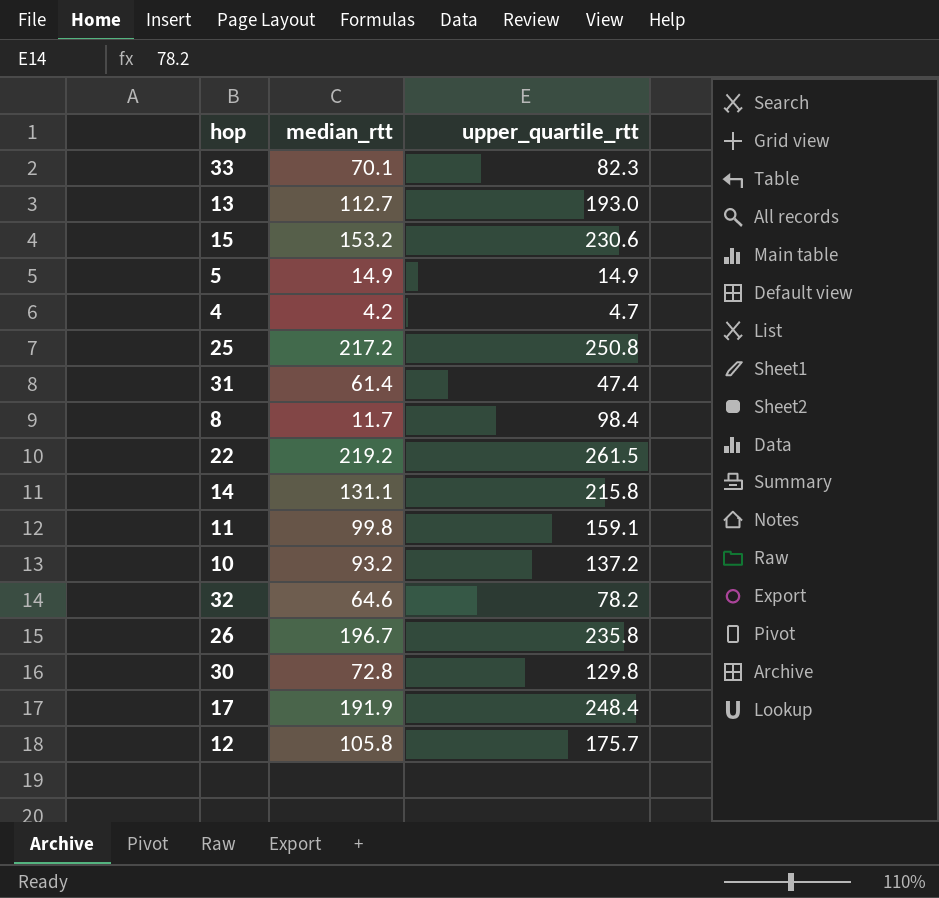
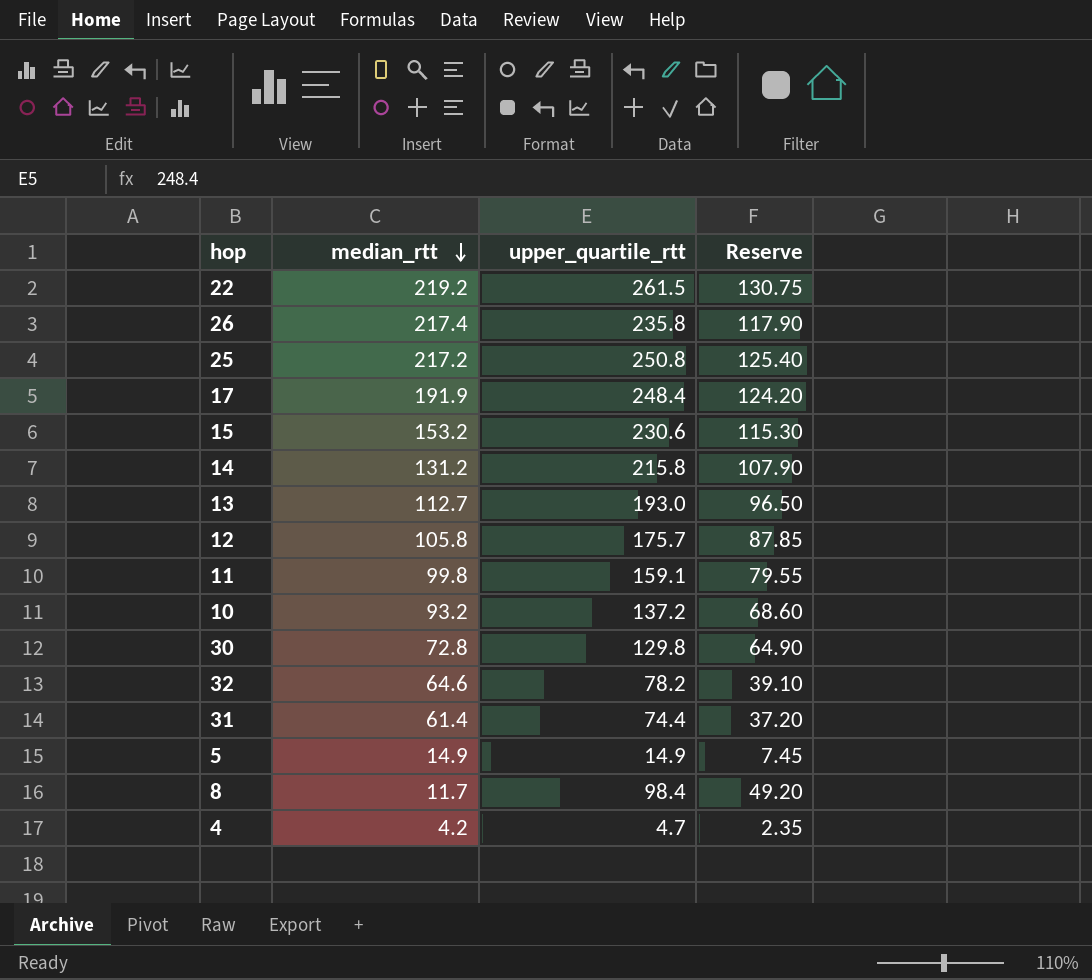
row order: none -> median_rtt descending
column Reserve | formula: none -> [upper_quartile_rtt] * 0.5
row 33: 70.1 | 82.3 -> none
26 | median_rtt: 196.7 -> 217.4
14 | median_rtt: 131.1 -> 131.2
31 | upper_quartile_rtt: 47.4 -> 74.4

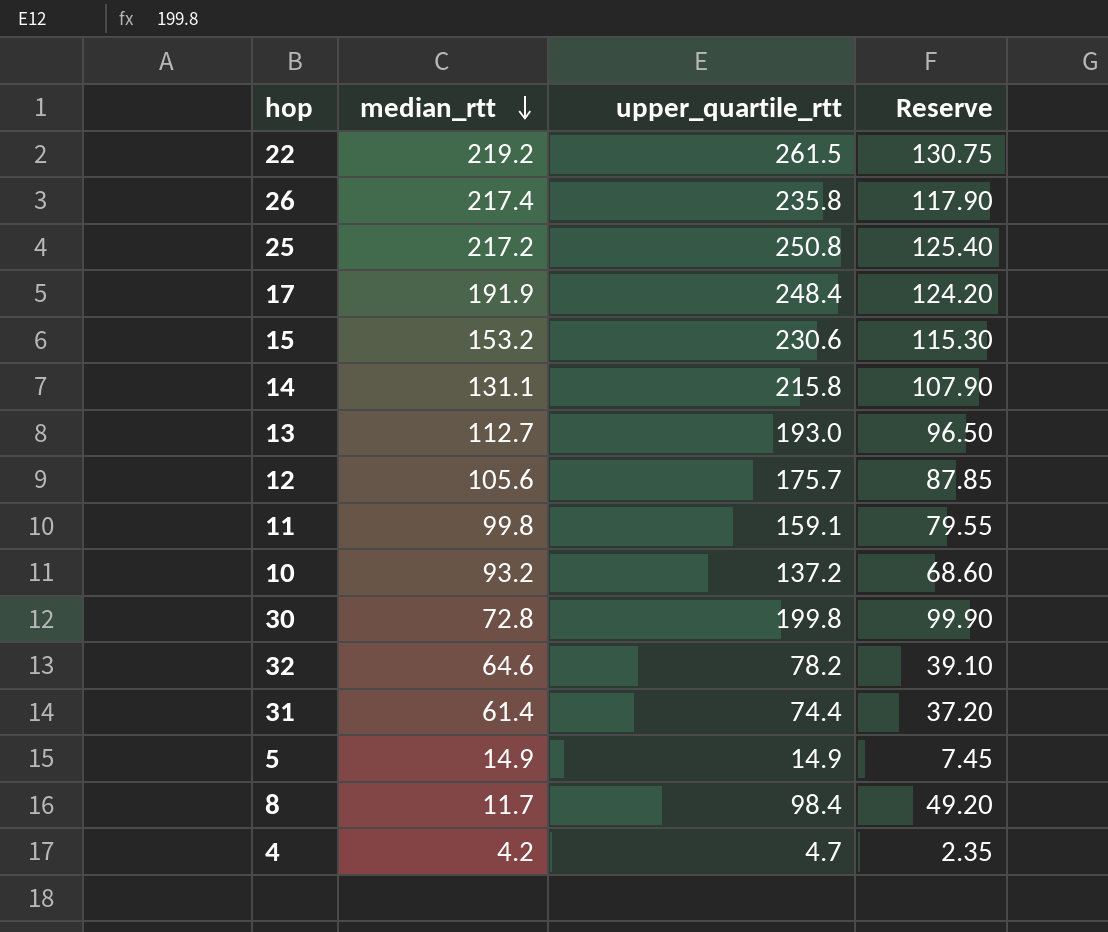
14 | median_rtt: 131.2 -> 131.1
12 | median_rtt: 105.8 -> 105.6
30 | upper_quartile_rtt: 129.8 -> 199.8
30 | Reserve: 64.90 -> 99.90

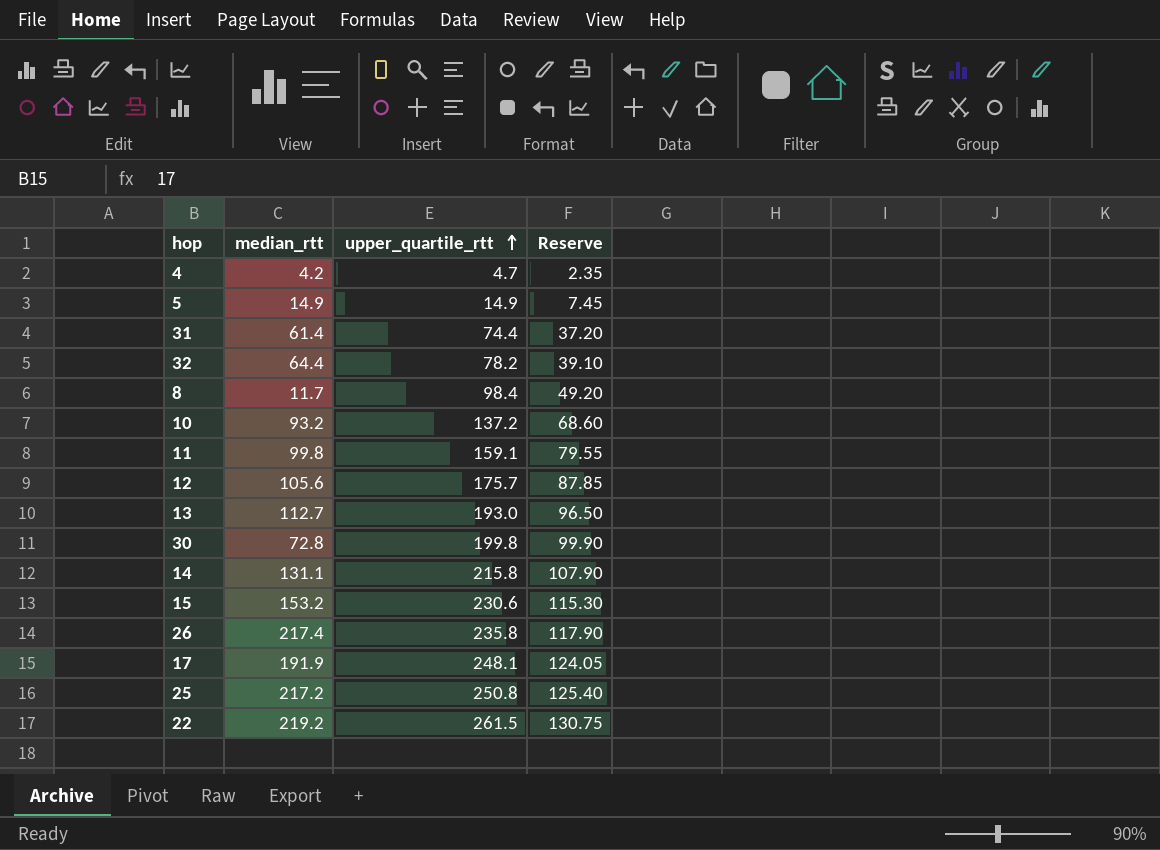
row order: median_rtt descending -> upper_quartile_rtt ascending
32 | median_rtt: 64.6 -> 64.4
17 | upper_quartile_rtt: 248.4 -> 248.1
17 | Reserve: 124.20 -> 124.05

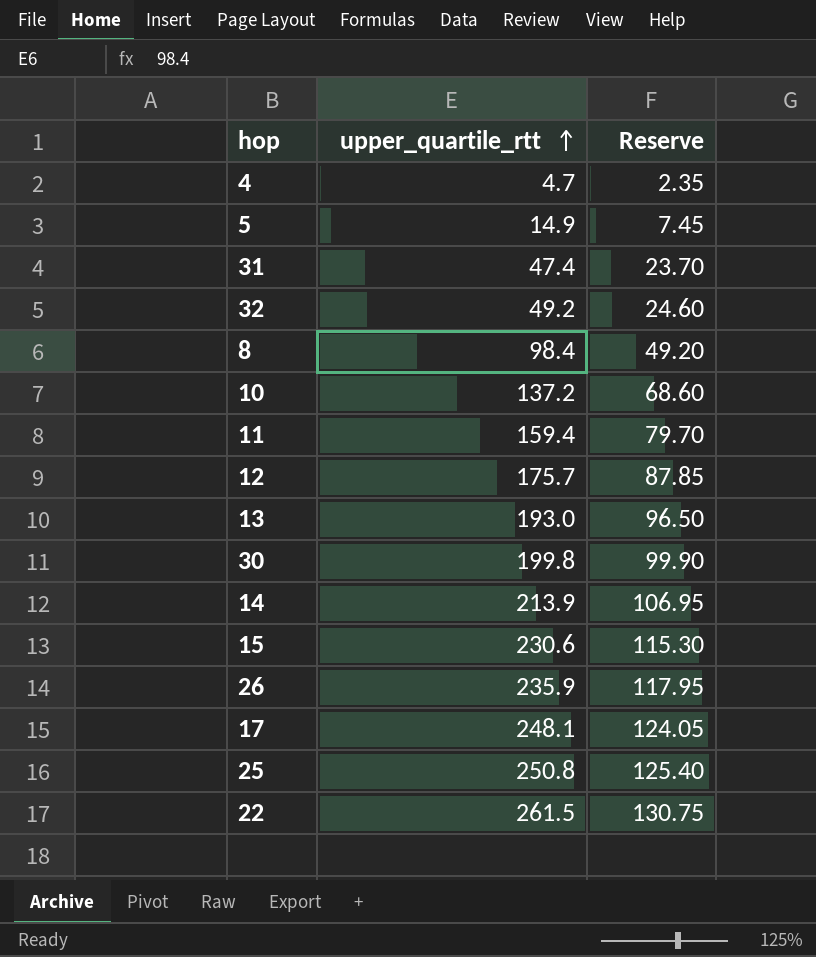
column median_rtt | position: 2 -> none
31 | upper_quartile_rtt: 74.4 -> 47.4
31 | Reserve: 37.20 -> 23.70
32 | upper_quartile_rtt: 78.2 -> 49.2
32 | Reserve: 39.10 -> 24.60
11 | upper_quartile_rtt: 159.1 -> 159.4
11 | Reserve: 79.55 -> 79.70
14 | upper_quartile_rtt: 215.8 -> 213.9
14 | Reserve: 107.90 -> 106.95
26 | upper_quartile_rtt: 235.8 -> 235.9
26 | Reserve: 117.90 -> 117.95

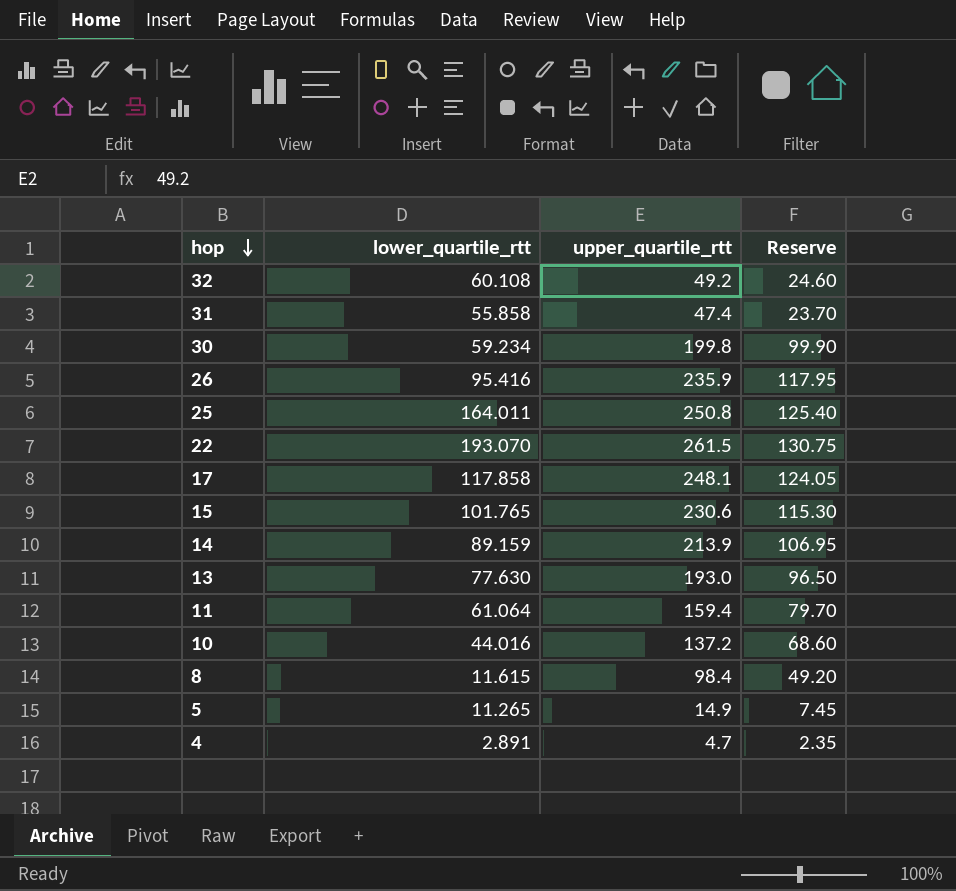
row order: upper_quartile_rtt ascending -> hop descending
column lower_quartile_rtt | position: none -> 2
row 12: 175.7 | 87.85 -> none

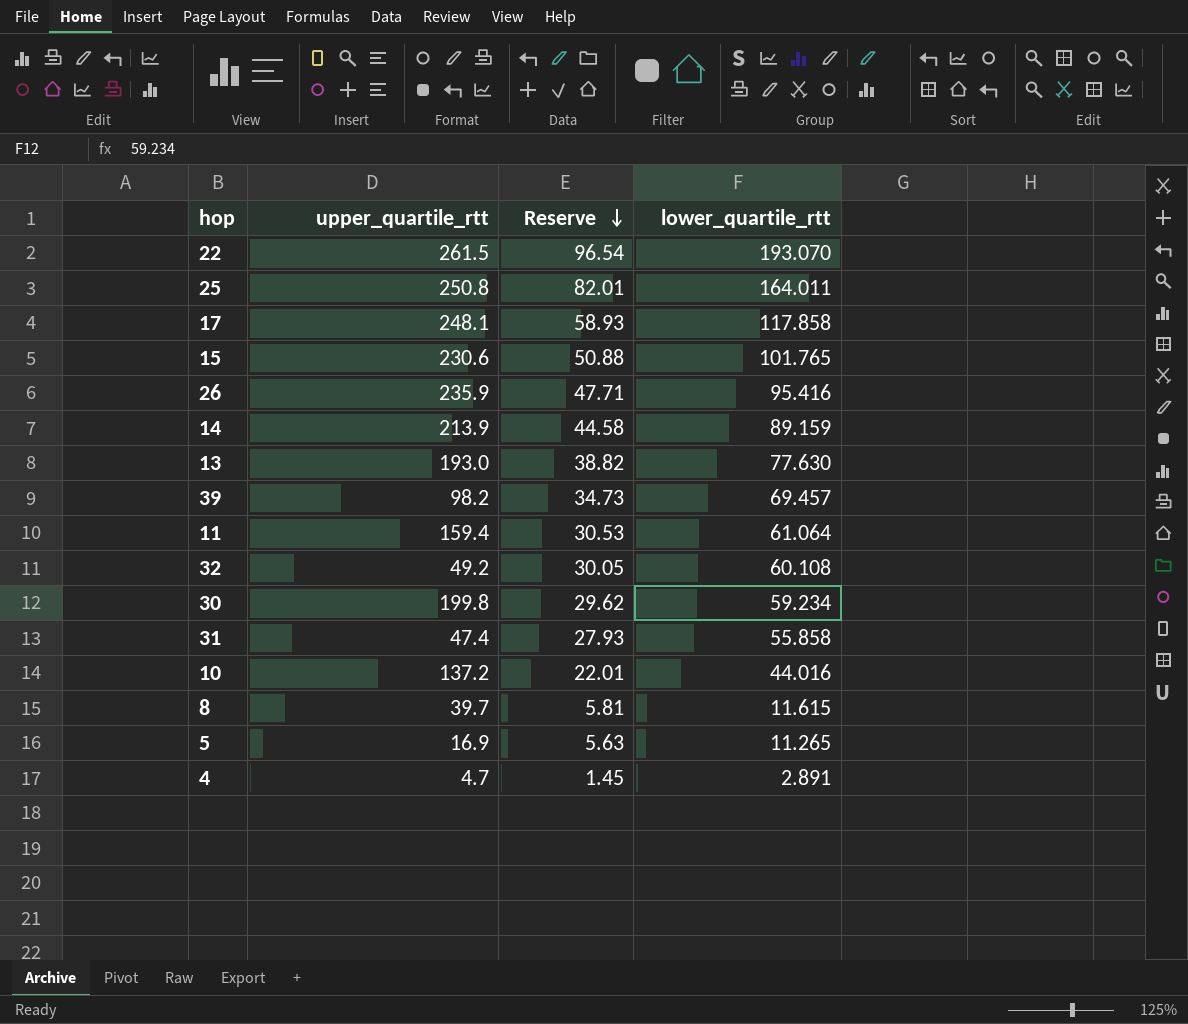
row order: hop descending -> Reserve descending
column Reserve | formula: [upper_quartile_rtt] * 0.5 -> [lower_quartile_rtt] * 0.5
column lower_quartile_rtt | position: 2 -> 4
row 39: none -> 98.2 | 34.73 | 69.457
8 | upper_quartile_rtt: 98.4 -> 39.7
5 | upper_quartile_rtt: 14.9 -> 16.9

